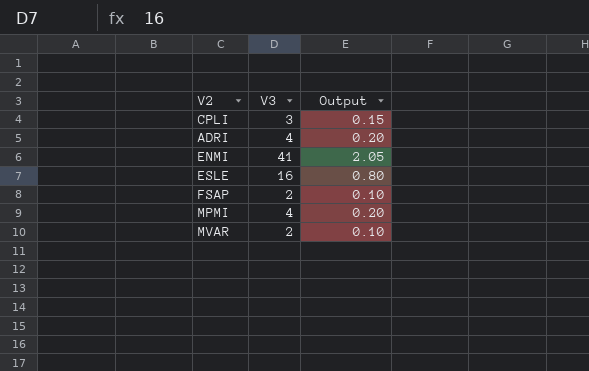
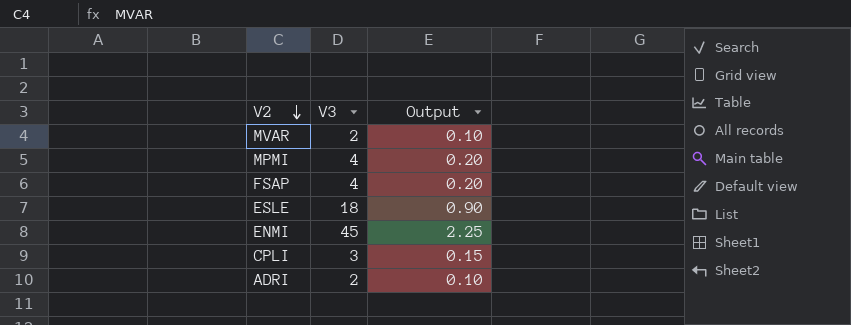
row order: none -> V2 descending
FSAP | V3: 2 -> 4
FSAP | Output: 0.10 -> 0.20
ESLE | V3: 16 -> 18
ESLE | Output: 0.80 -> 0.90
ENMI | V3: 41 -> 45
ENMI | Output: 2.05 -> 2.25
ADRI | V3: 4 -> 2
ADRI | Output: 0.20 -> 0.10

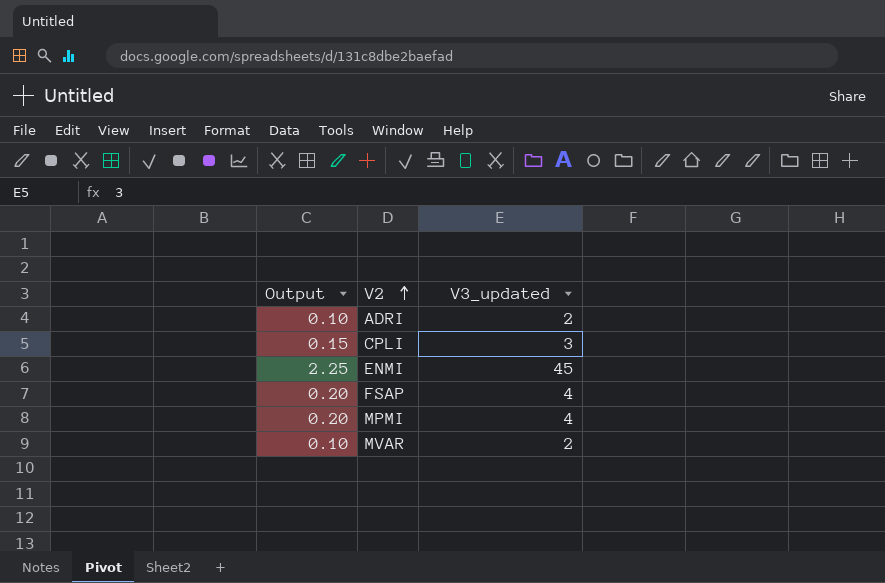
row order: V2 descending -> V2 ascending
column Output | position: 3 -> 1
column name: V3 -> V3_updated
row ESLE: 18 | 0.90 -> none

